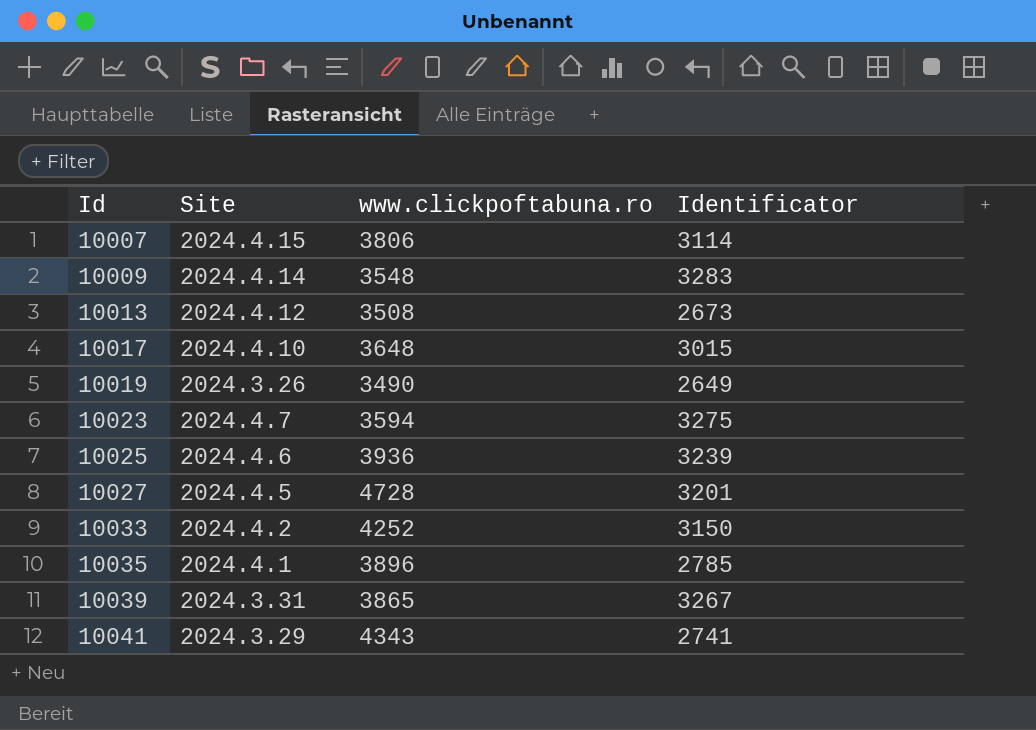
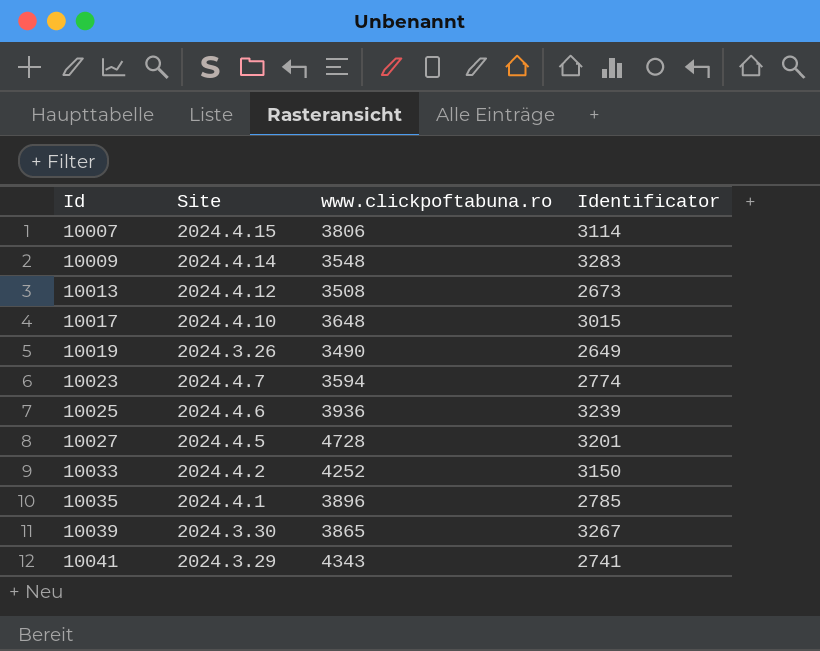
10023 | Identificator: 3275 -> 2774
10039 | Site: 2024.3.31 -> 2024.3.30

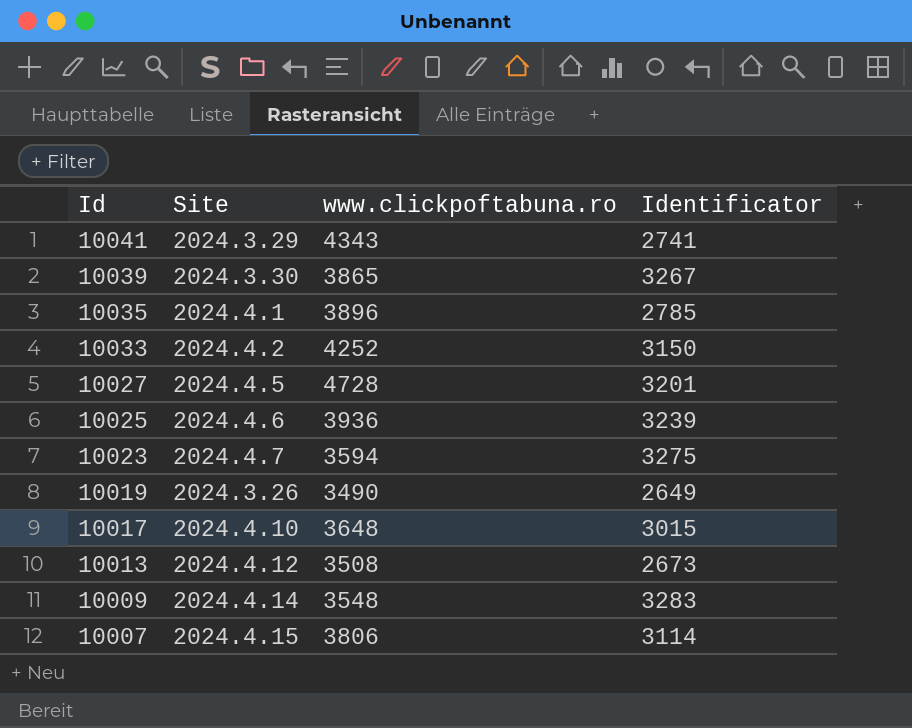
row order: Id ascending -> Id descending
10023 | Identificator: 2774 -> 3275

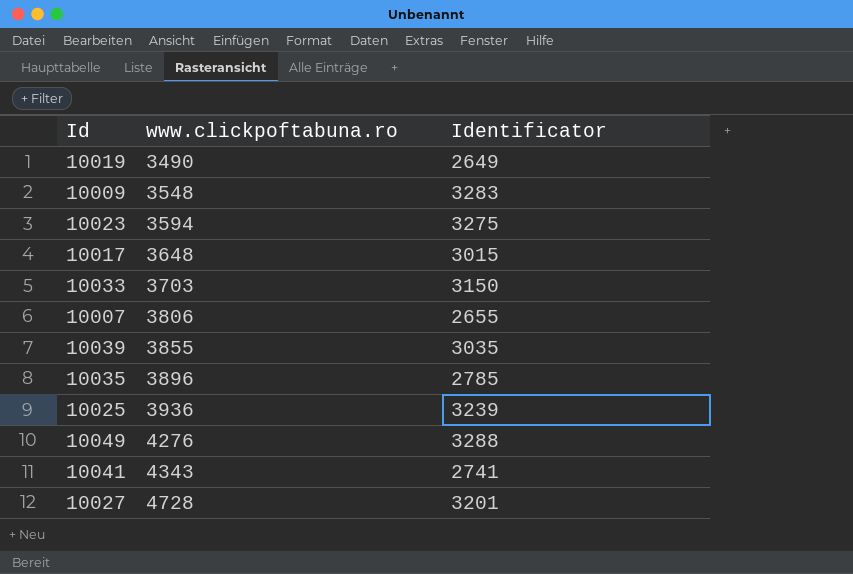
row order: Id descending -> www.clickpoftabuna.ro ascending
column Site | position: 2 -> none
row 10013: 2024.4.12 | 3508 | 2673 -> none
10033 | www.clickpoftabuna.ro: 4252 -> 3703
10007 | Identificator: 3114 -> 2655
10039 | www.clickpoftabuna.ro: 3865 -> 3855
10039 | Identificator: 3267 -> 3035
row 10049: none -> 4276 | 3288

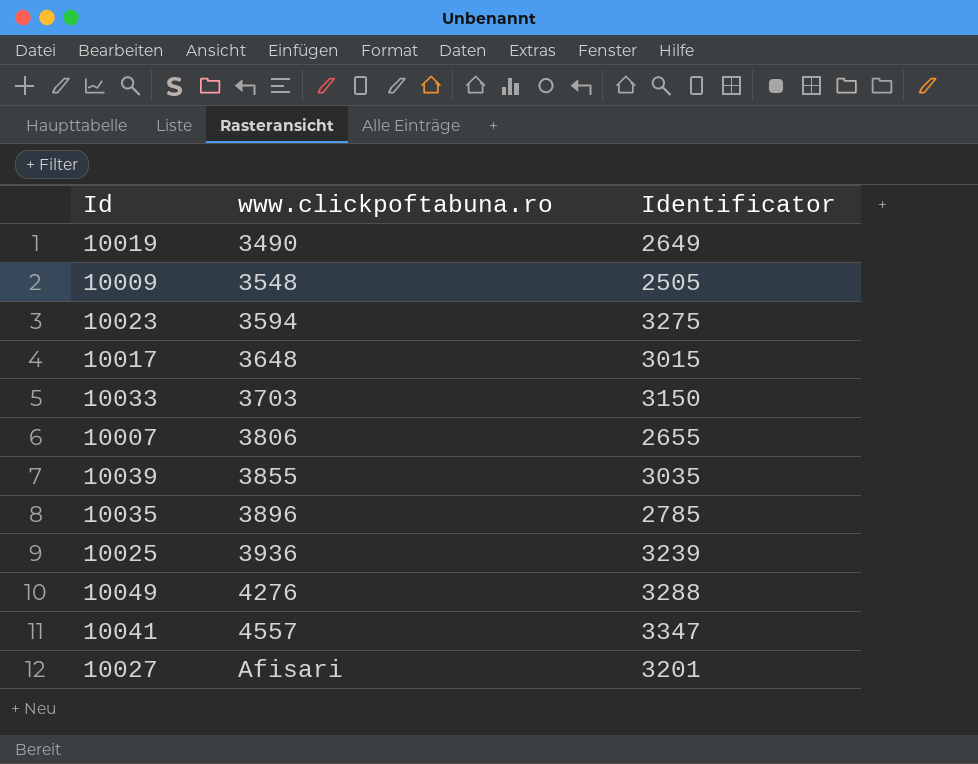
10009 | Identificator: 3283 -> 2505
10041 | www.clickpoftabuna.ro: 4343 -> 4557
10041 | Identificator: 2741 -> 3347
10027 | www.clickpoftabuna.ro: 4728 -> Afisari

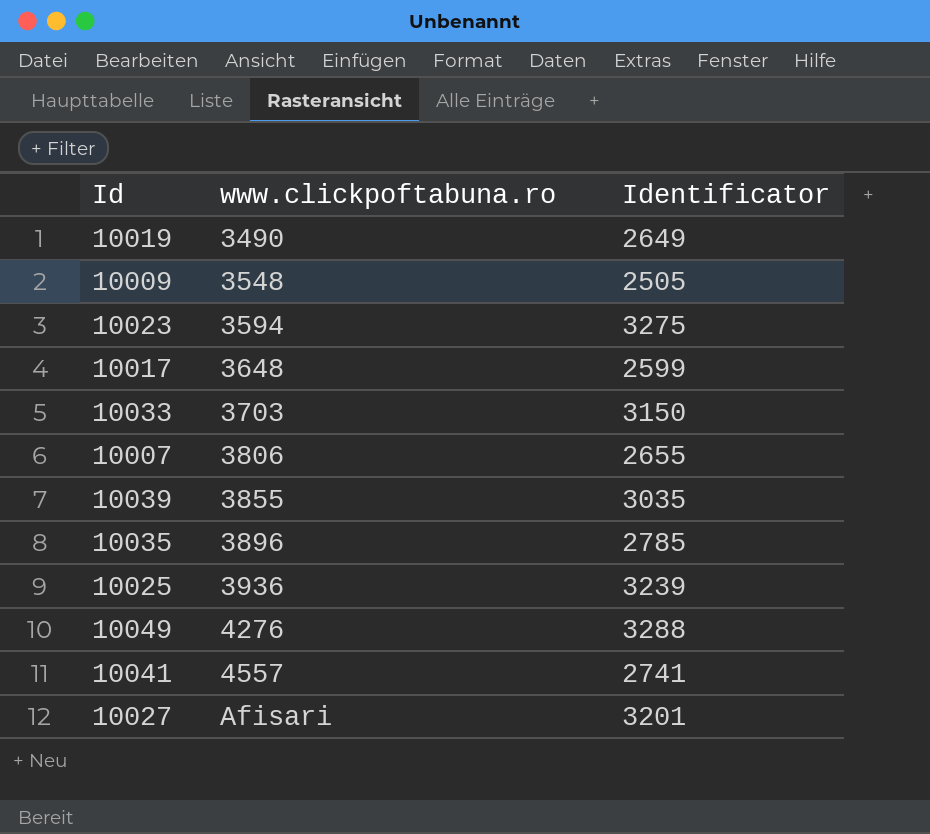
10017 | Identificator: 3015 -> 2599
10041 | Identificator: 3347 -> 2741

